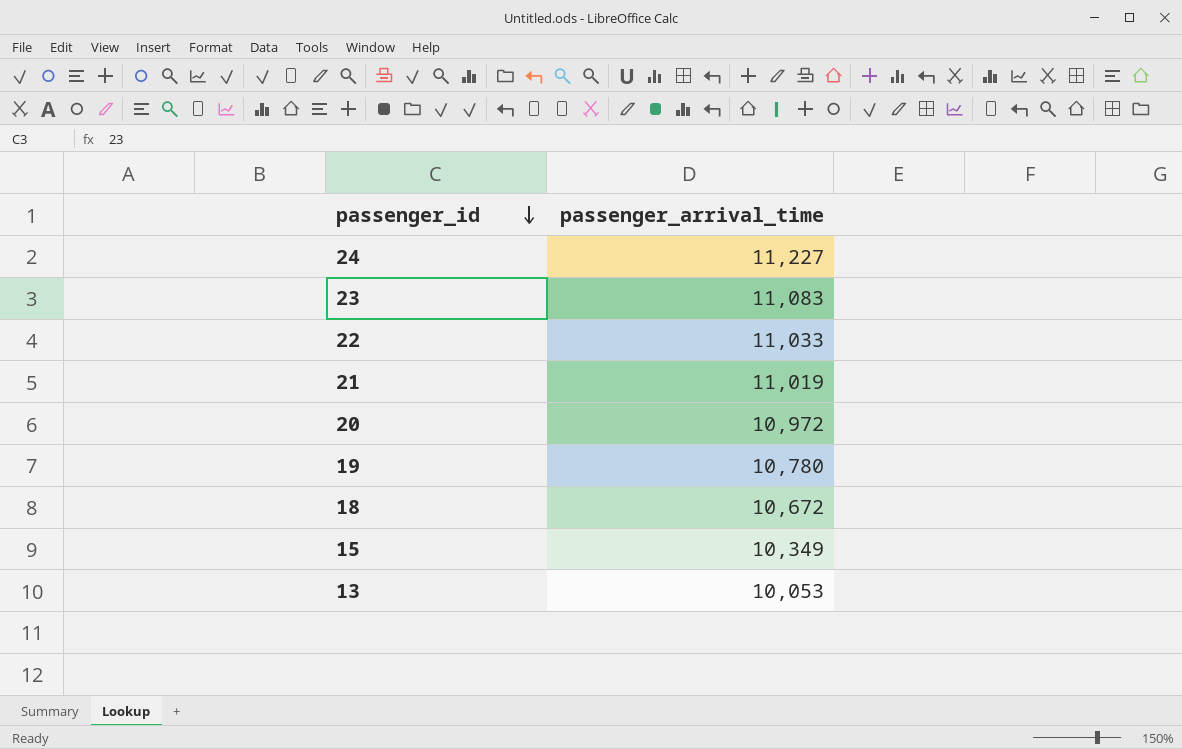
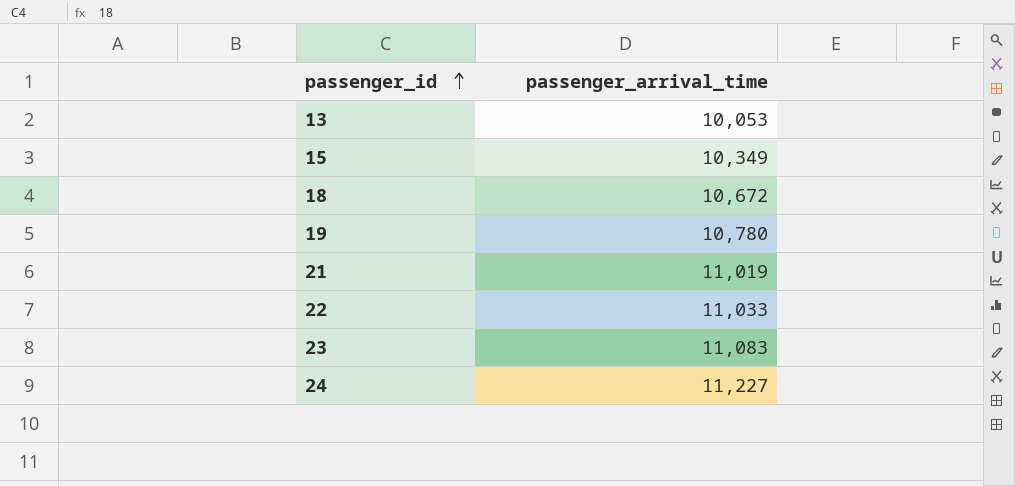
row order: passenger_id descending -> passenger_id ascending
row 20: 10,972 -> none

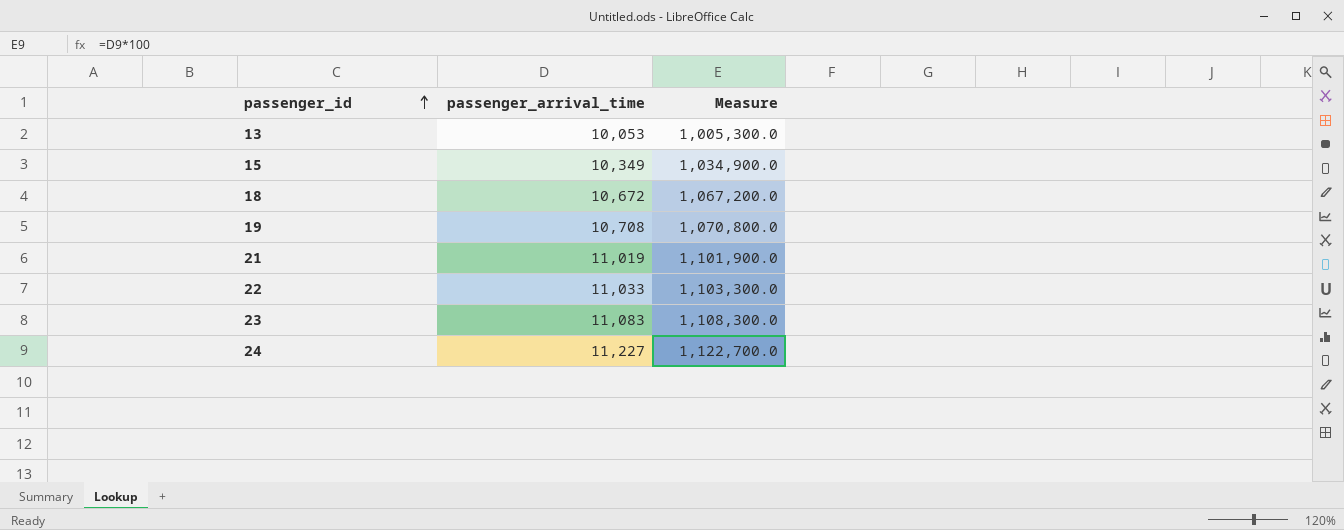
column Measure | formula: none -> [passenger_arrival_time] * 100
19 | passenger_arrival_time: 10,780 -> 10,708

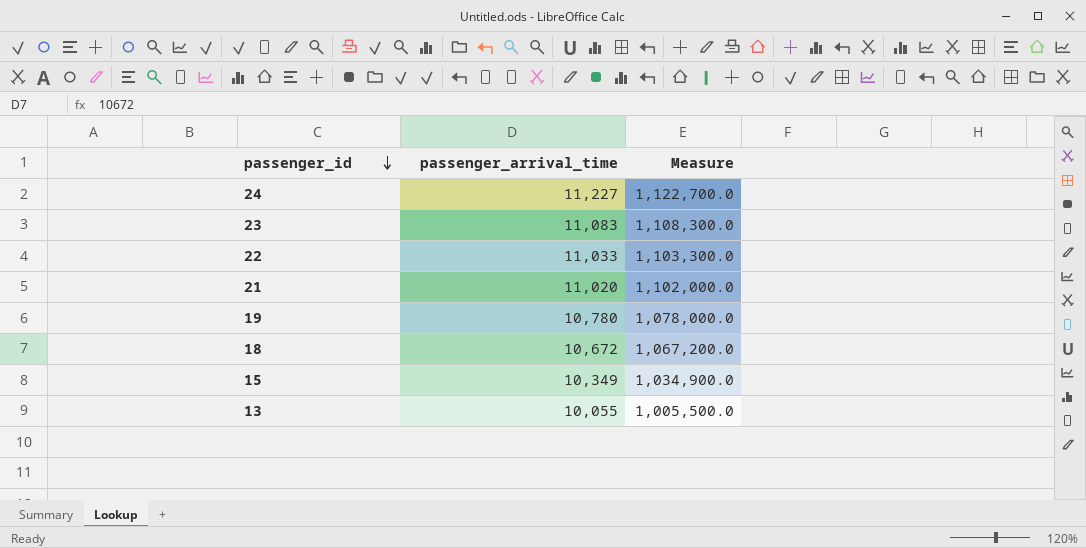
row order: passenger_id ascending -> passenger_id descending
21 | passenger_arrival_time: 11,019 -> 11,020
21 | Measure: 1,101,900.0 -> 1,102,000.0
19 | passenger_arrival_time: 10,708 -> 10,780
19 | Measure: 1,070,800.0 -> 1,078,000.0
13 | passenger_arrival_time: 10,053 -> 10,055
13 | Measure: 1,005,300.0 -> 1,005,500.0

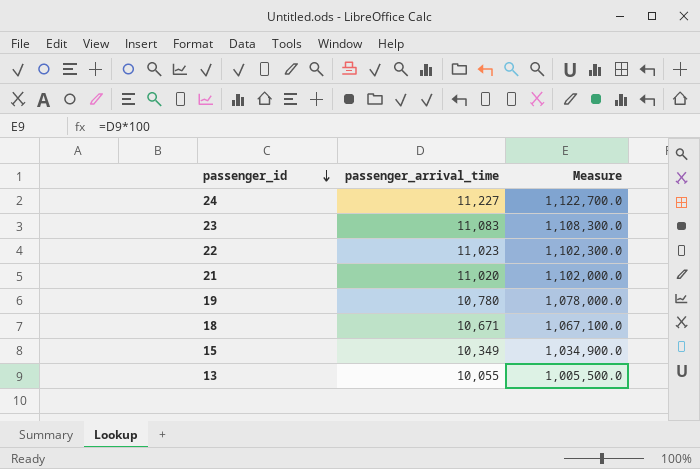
22 | passenger_arrival_time: 11,033 -> 11,023
22 | Measure: 1,103,300.0 -> 1,102,300.0
18 | passenger_arrival_time: 10,672 -> 10,671
18 | Measure: 1,067,200.0 -> 1,067,100.0

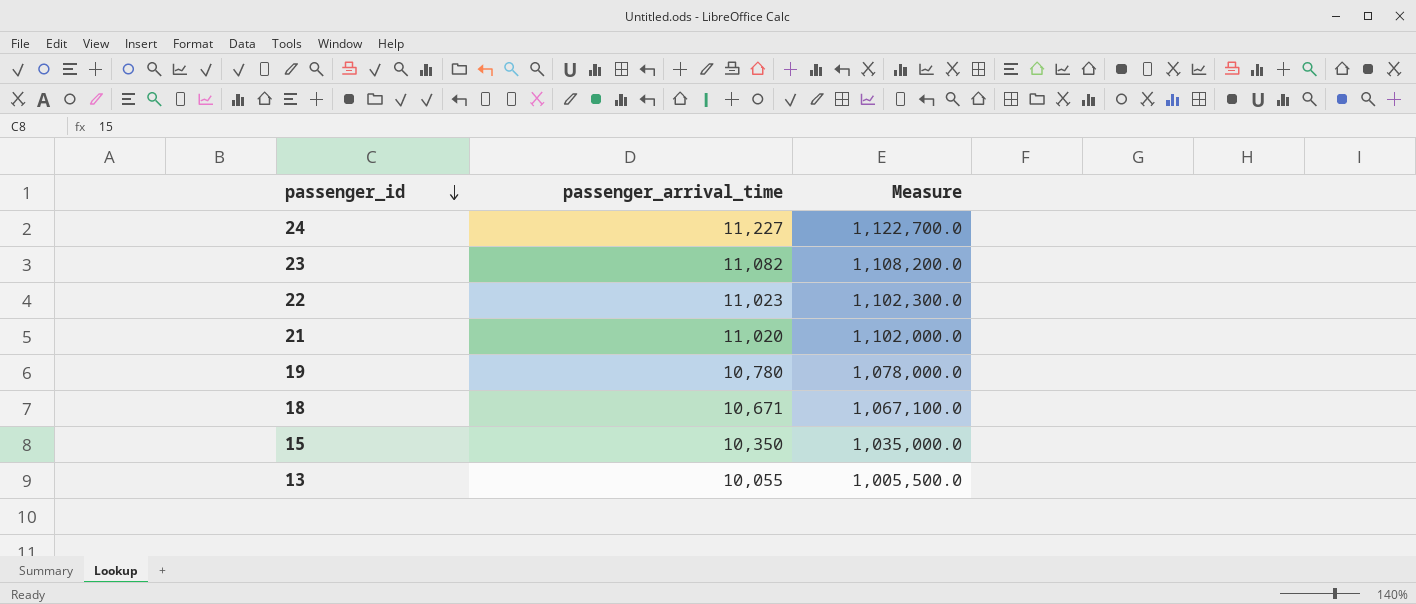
23 | passenger_arrival_time: 11,083 -> 11,082
23 | Measure: 1,108,300.0 -> 1,108,200.0
15 | passenger_arrival_time: 10,349 -> 10,350
15 | Measure: 1,034,900.0 -> 1,035,000.0

